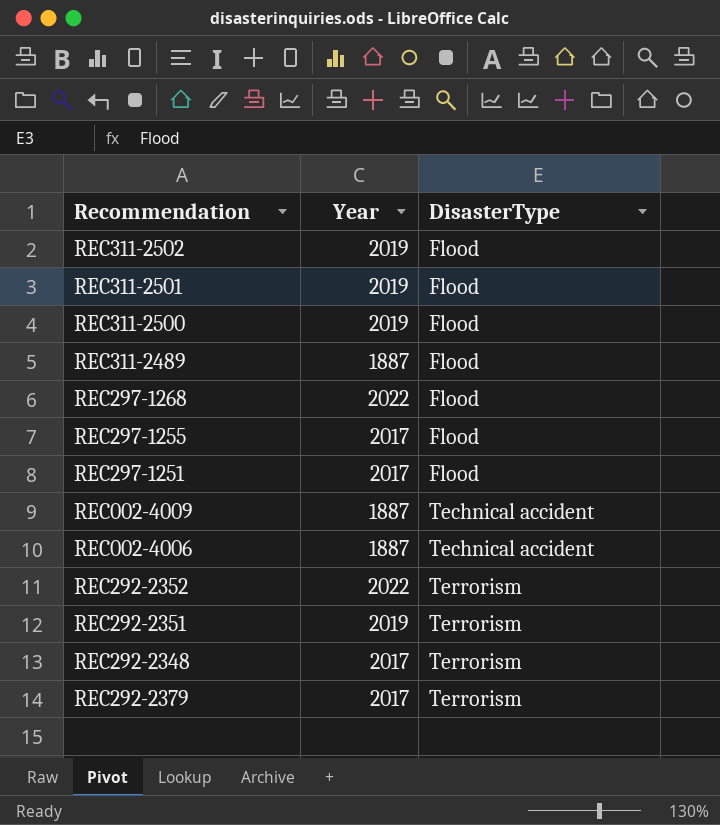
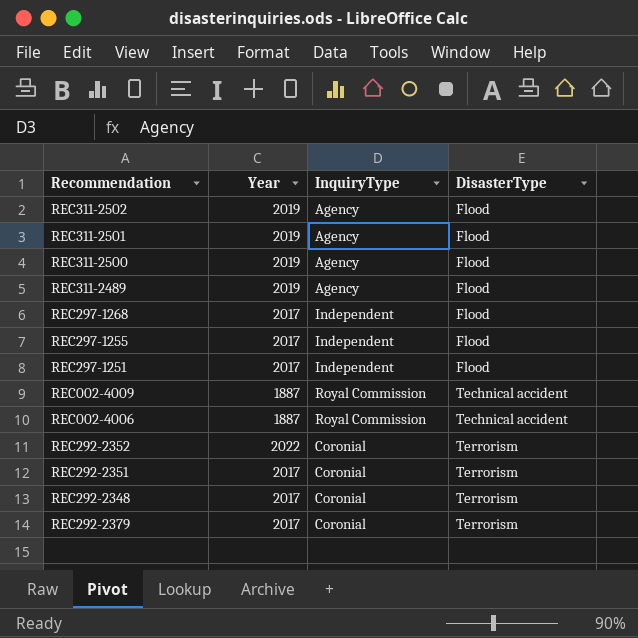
column InquiryType | position: none -> 3
REC311-2489 | Year: 1887 -> 2019
REC297-1268 | Year: 2022 -> 2017
REC292-2351 | Year: 2019 -> 2017

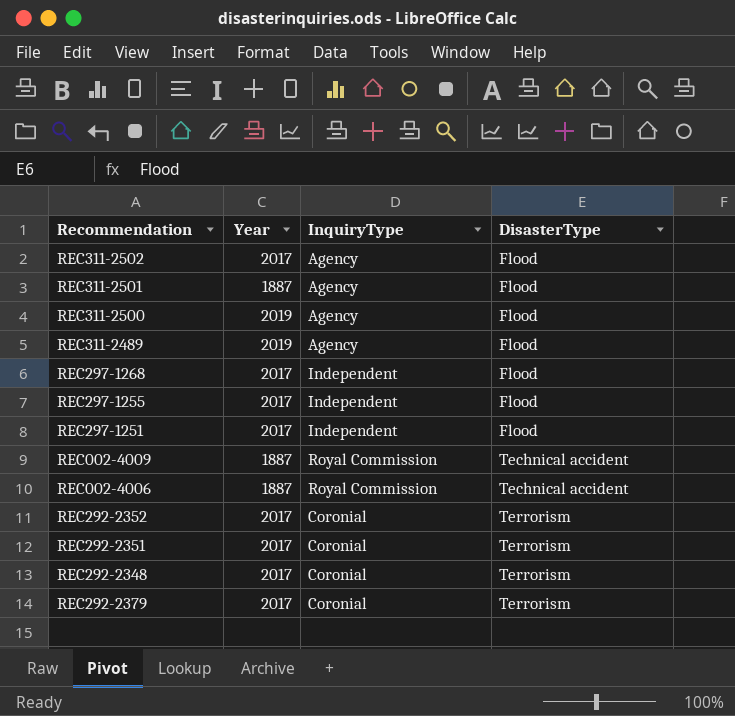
REC311-2502 | Year: 2019 -> 2017
REC311-2501 | Year: 2019 -> 1887
REC292-2352 | Year: 2022 -> 2017

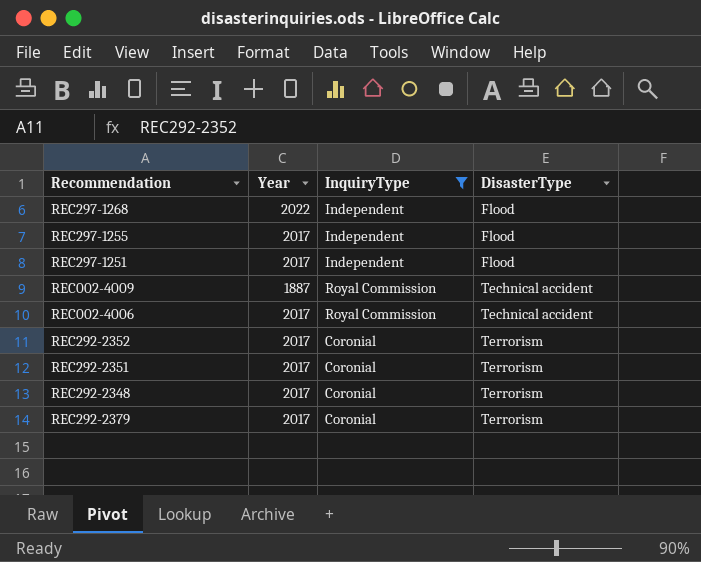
filter: none -> InquiryType != Agency
REC297-1268 | Year: 2017 -> 2022
REC002-4006 | Year: 1887 -> 2017

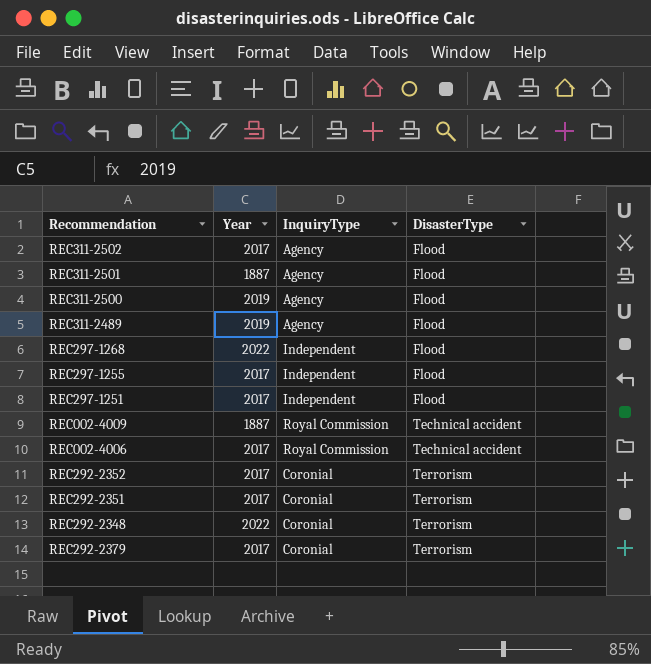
filter: InquiryType != Agency -> none
REC292-2348 | Year: 2017 -> 2022

